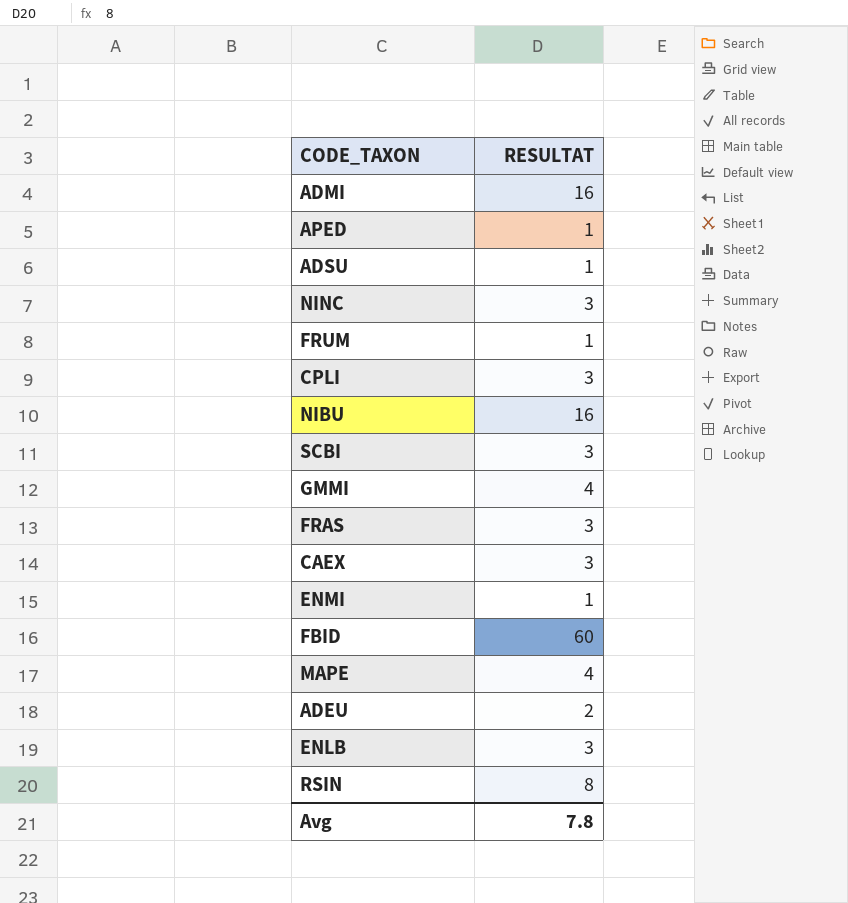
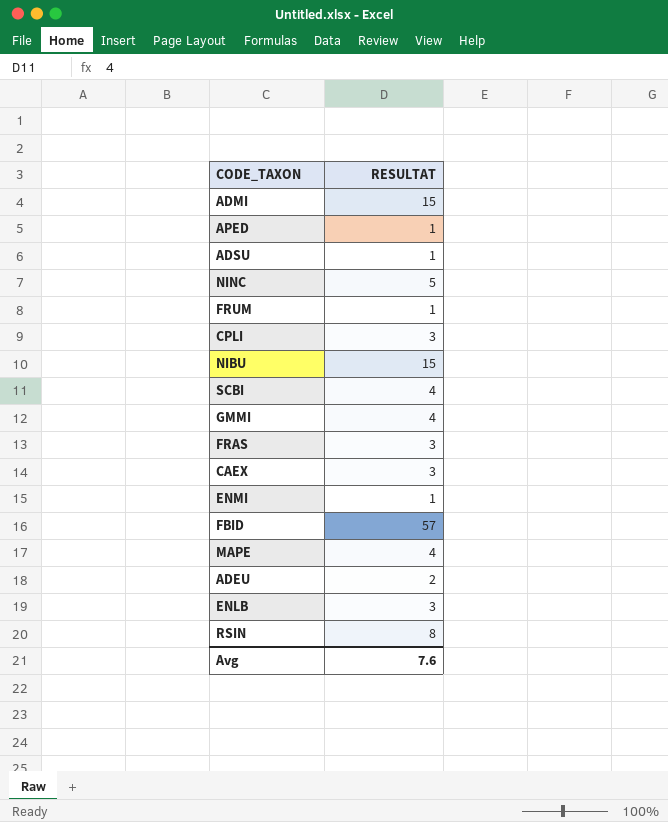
ADMI | RESULTAT: 16 -> 15
NINC | RESULTAT: 3 -> 5
NIBU | RESULTAT: 16 -> 15
SCBI | RESULTAT: 3 -> 4
FBID | RESULTAT: 60 -> 57
Avg | RESULTAT: 7.8 -> 7.6

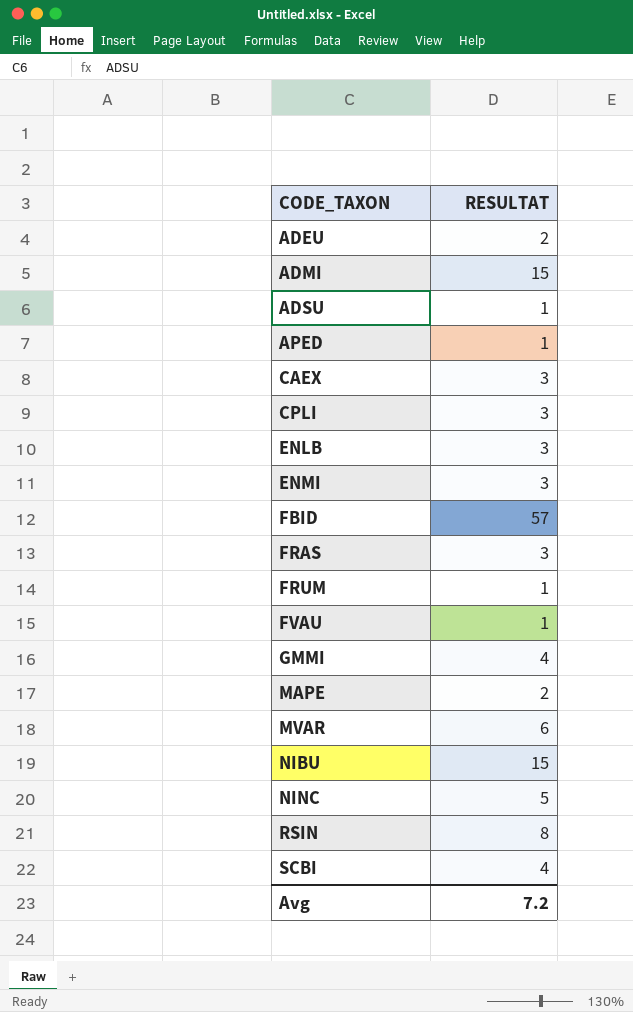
row order: none -> CODE_TAXON ascending
ENMI | RESULTAT: 1 -> 3
row FVAU: none -> 1
MAPE | RESULTAT: 4 -> 2
row MVAR: none -> 6
Avg | RESULTAT: 7.6 -> 7.2

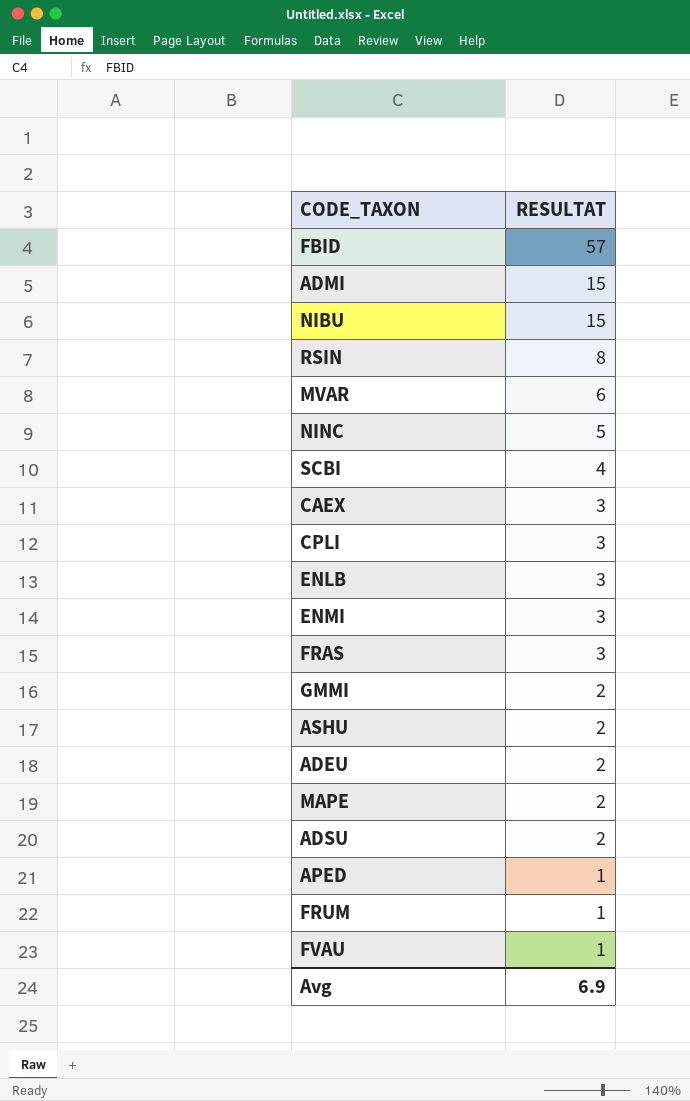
row order: CODE_TAXON ascending -> RESULTAT descending
GMMI | RESULTAT: 4 -> 2
row ASHU: none -> 2
ADSU | RESULTAT: 1 -> 2
Avg | RESULTAT: 7.2 -> 6.9

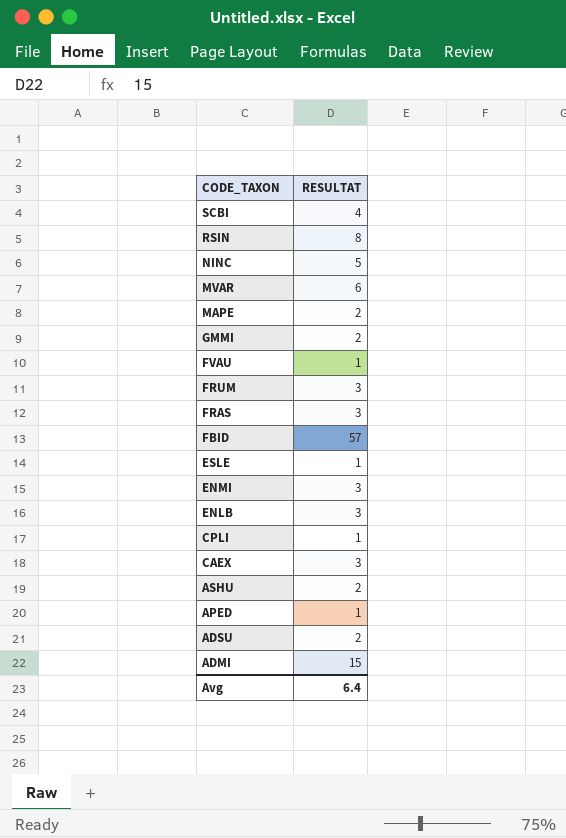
row order: RESULTAT descending -> CODE_TAXON descending
row NIBU: 15 -> none
row ADEU: 2 -> none
FRUM | RESULTAT: 1 -> 3
row ESLE: none -> 1
CPLI | RESULTAT: 3 -> 1
Avg | RESULTAT: 6.9 -> 6.4

